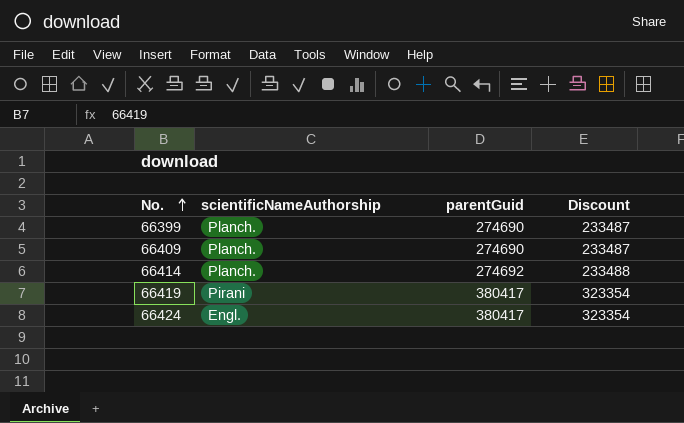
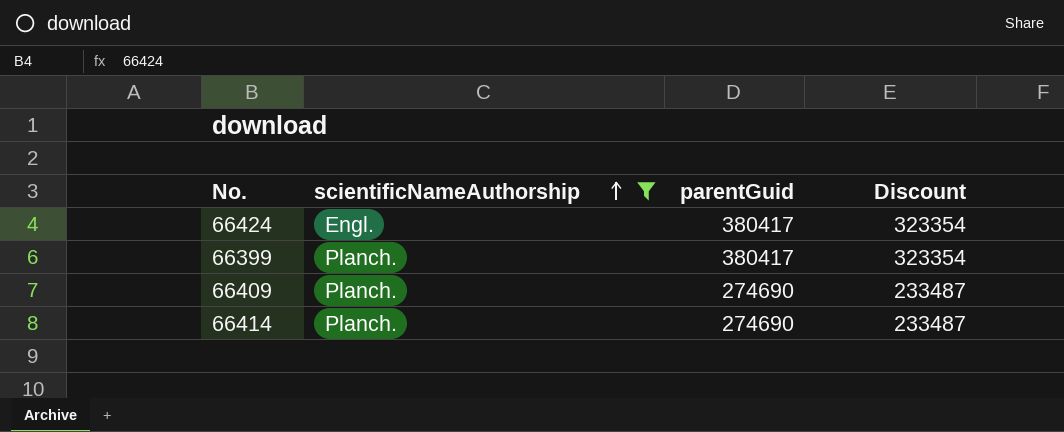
filter: none -> scientificNameAuthorship != Pirani
row order: No. ascending -> scientificNameAuthorship ascending
66399 | parentGuid: 274690 -> 380417
66399 | Discount: 233487 -> 323354
66414 | parentGuid: 274692 -> 274690
66414 | Discount: 233488 -> 233487

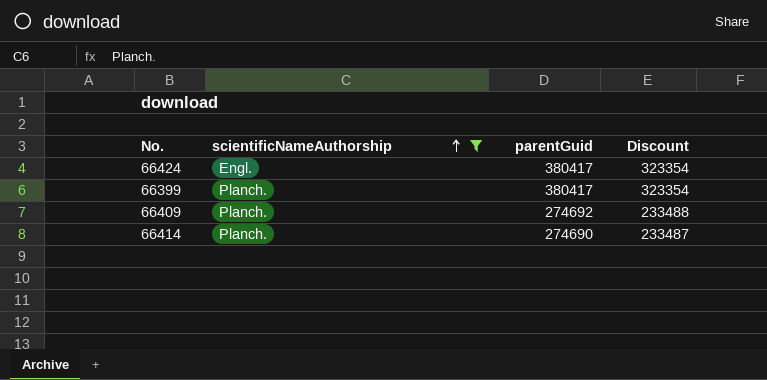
66409 | parentGuid: 274690 -> 274692
66409 | Discount: 233487 -> 233488

